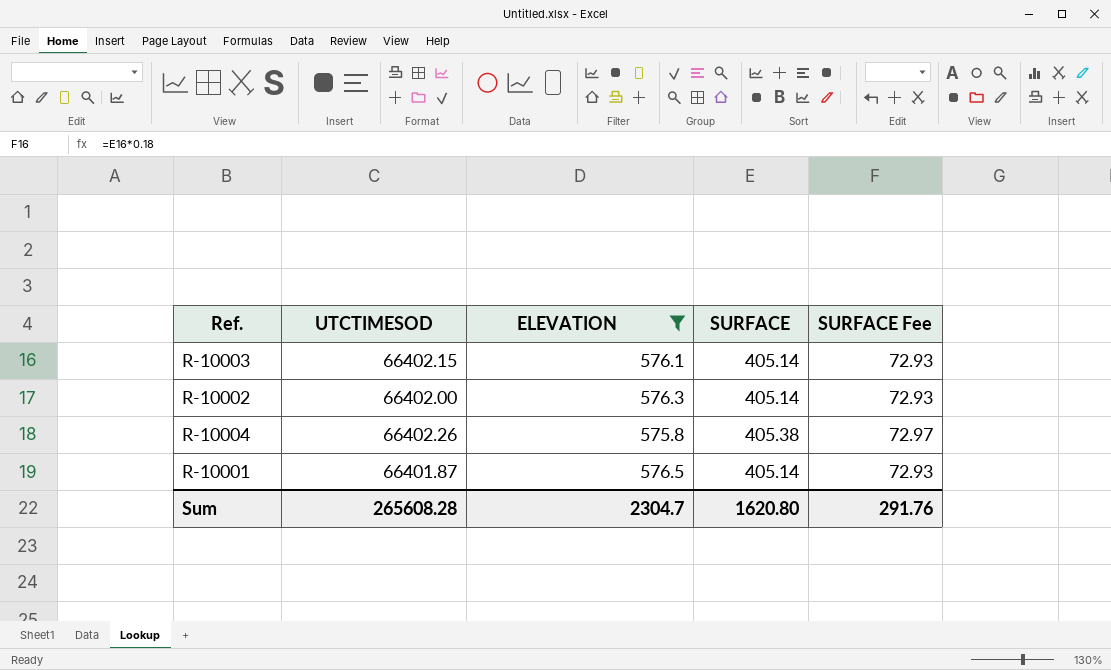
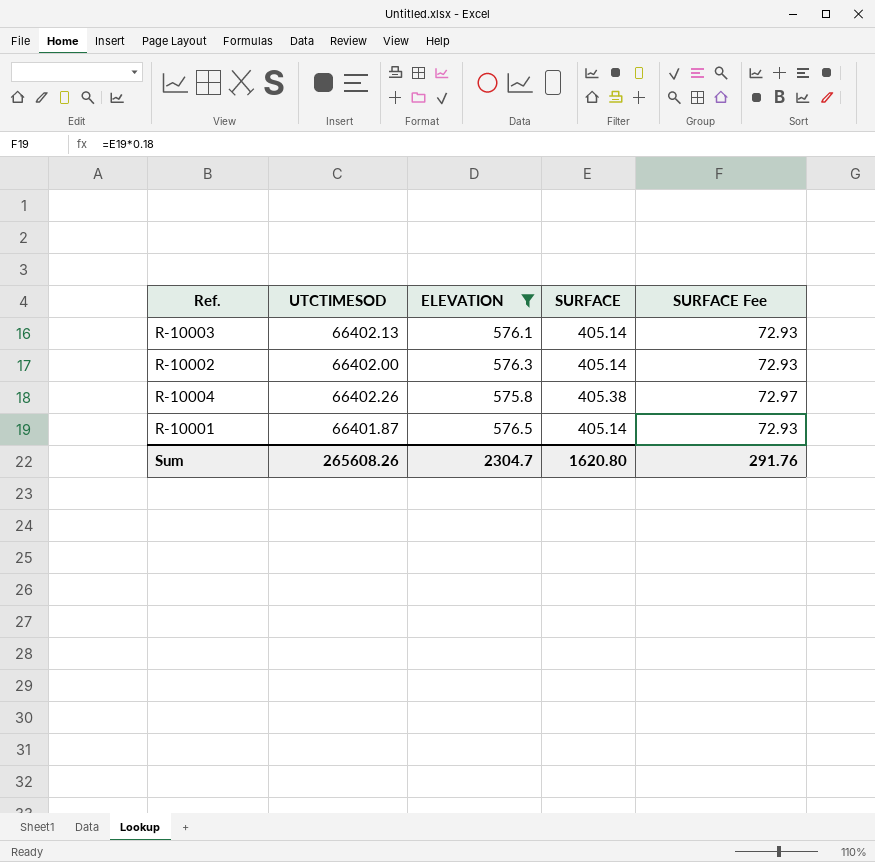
R-10003 | UTCTIMESOD: 66402.15 -> 66402.13
Sum | UTCTIMESOD: 265608.28 -> 265608.26

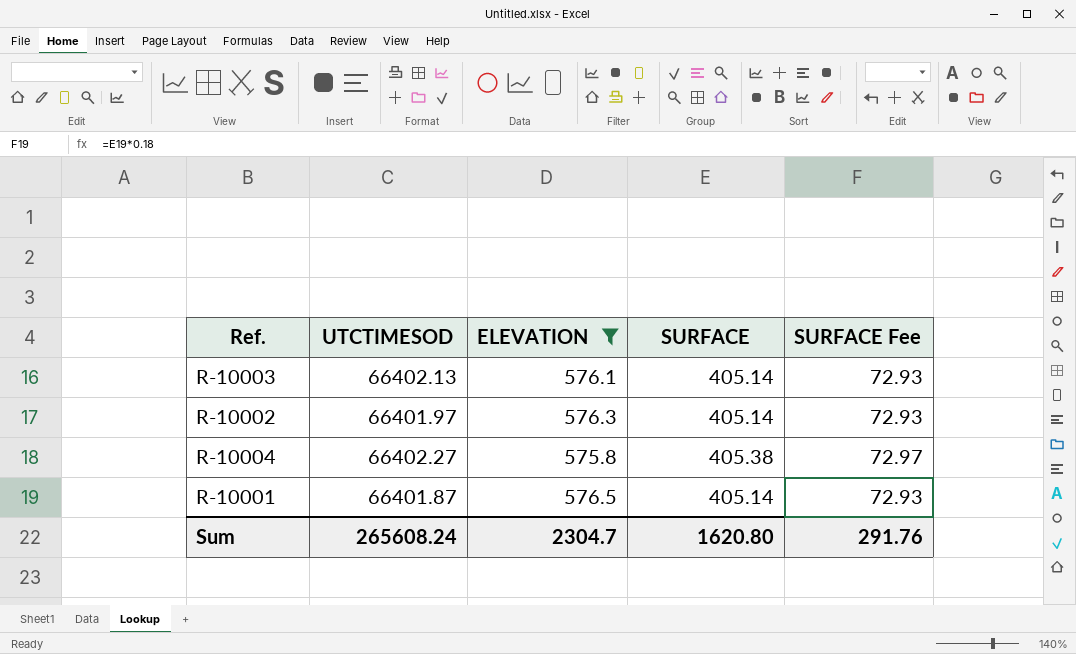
R-10002 | UTCTIMESOD: 66402.00 -> 66401.97
R-10004 | UTCTIMESOD: 66402.26 -> 66402.27
Sum | UTCTIMESOD: 265608.26 -> 265608.24

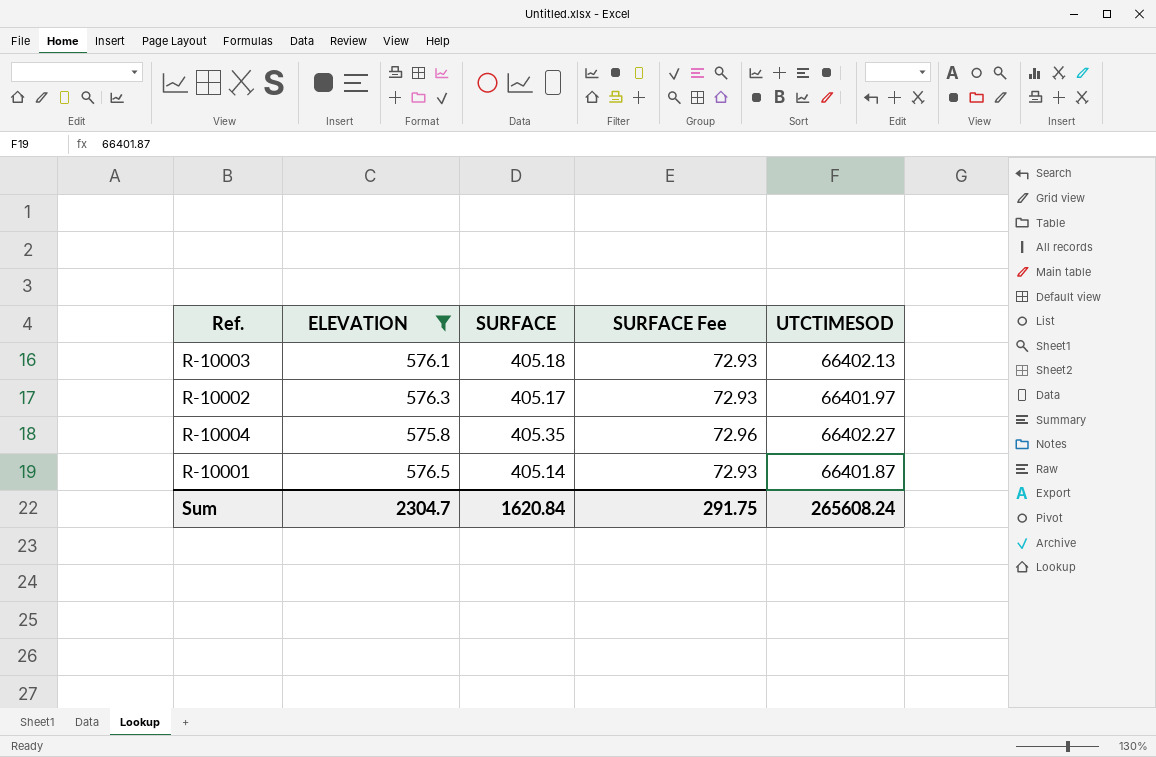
column UTCTIMESOD | position: 2 -> 5
R-10003 | SURFACE: 405.14 -> 405.18
R-10002 | SURFACE: 405.14 -> 405.17
R-10004 | SURFACE: 405.38 -> 405.35
R-10004 | SURFACE Fee: 72.97 -> 72.96
Sum | SURFACE: 1620.80 -> 1620.84
Sum | SURFACE Fee: 291.76 -> 291.75

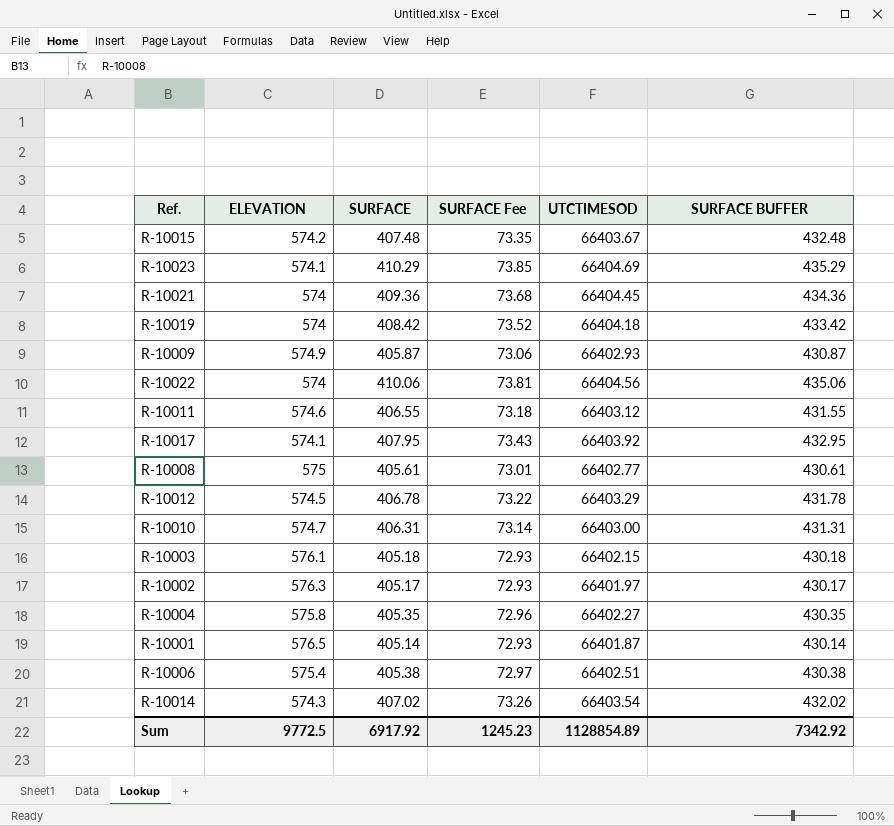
filter: ELEVATION >= 575.8 -> none
column SURFACE BUFFER | formula: none -> [SURFACE] + 25
R-10003 | UTCTIMESOD: 66402.13 -> 66402.15
Sum | ELEVATION: 2304.7 -> 9772.5
Sum | SURFACE: 1620.84 -> 6917.92
Sum | SURFACE Fee: 291.75 -> 1245.23
Sum | UTCTIMESOD: 265608.24 -> 1128854.89

